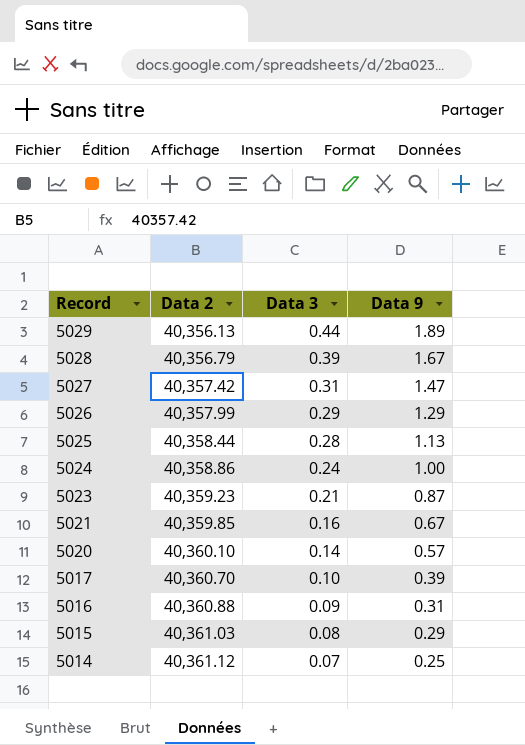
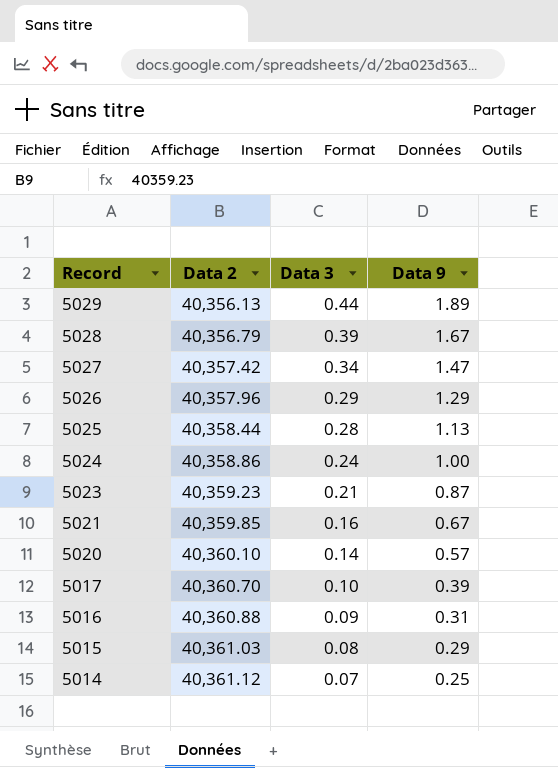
5027 | Data 3: 0.31 -> 0.34
5026 | Data 2: 40,357.99 -> 40,357.96

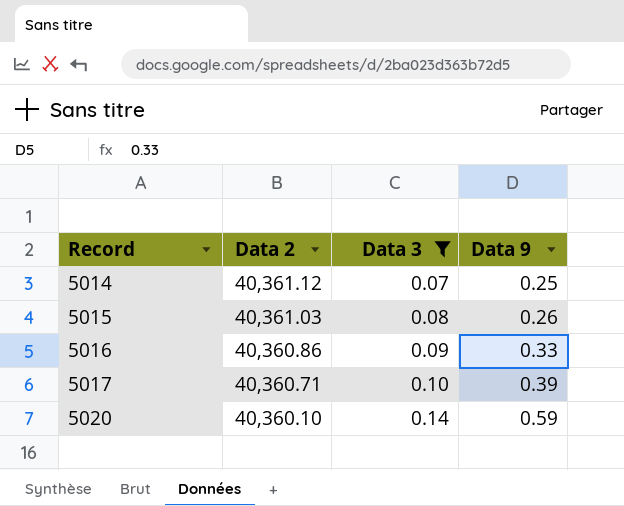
filter: none -> Data 3 <= 0.14
row order: Record descending -> Record ascending
5015 | Data 9: 0.29 -> 0.26
5016 | Data 2: 40,360.88 -> 40,360.86
5016 | Data 9: 0.31 -> 0.33
5017 | Data 2: 40,360.70 -> 40,360.71
5020 | Data 9: 0.57 -> 0.59

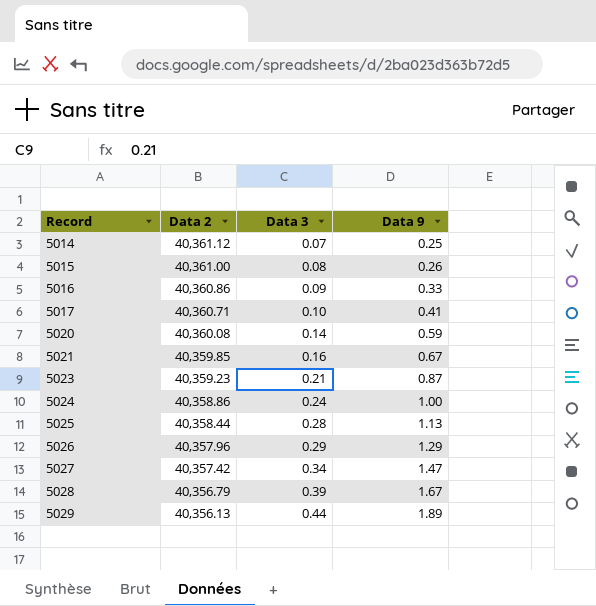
filter: Data 3 <= 0.14 -> none
5015 | Data 2: 40,361.03 -> 40,361.00
5017 | Data 9: 0.39 -> 0.41
5020 | Data 2: 40,360.10 -> 40,360.08

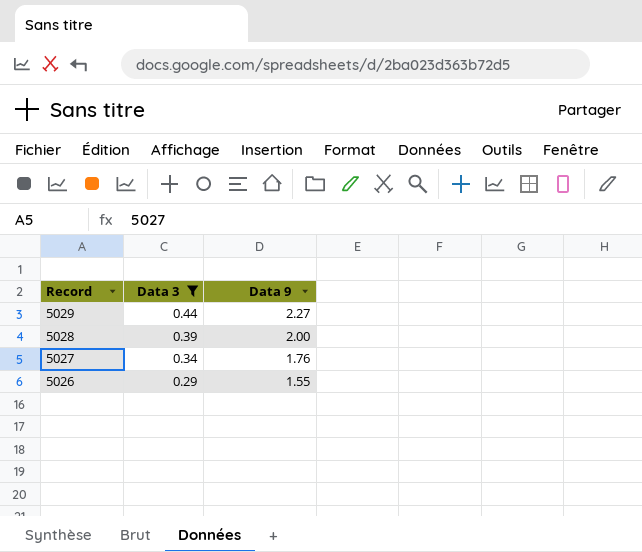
filter: none -> Data 3 >= 0.29
row order: Record ascending -> Record descending
column Data 2 | position: 2 -> none
5029 | Data 9: 1.89 -> 2.27
5028 | Data 9: 1.67 -> 2.00
5027 | Data 9: 1.47 -> 1.76
5026 | Data 9: 1.29 -> 1.55

